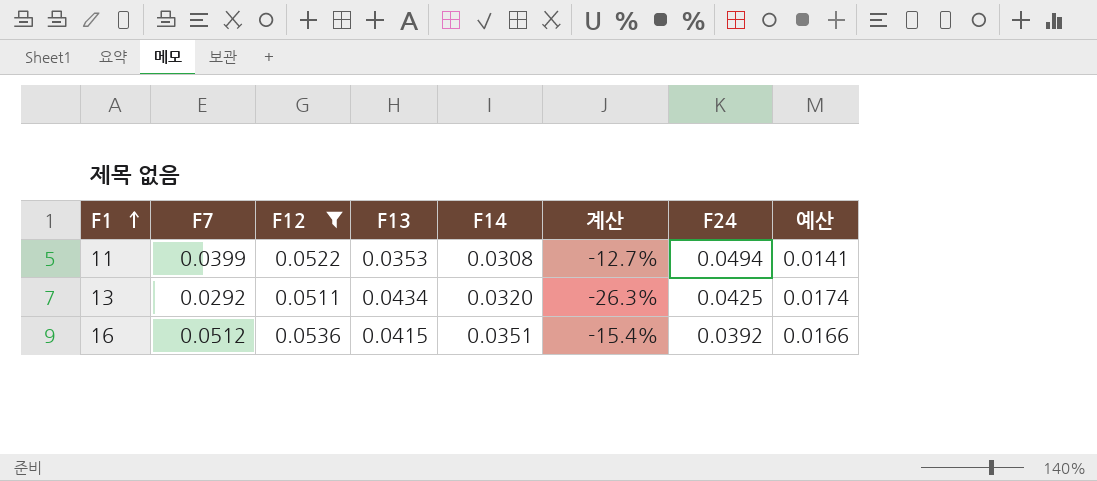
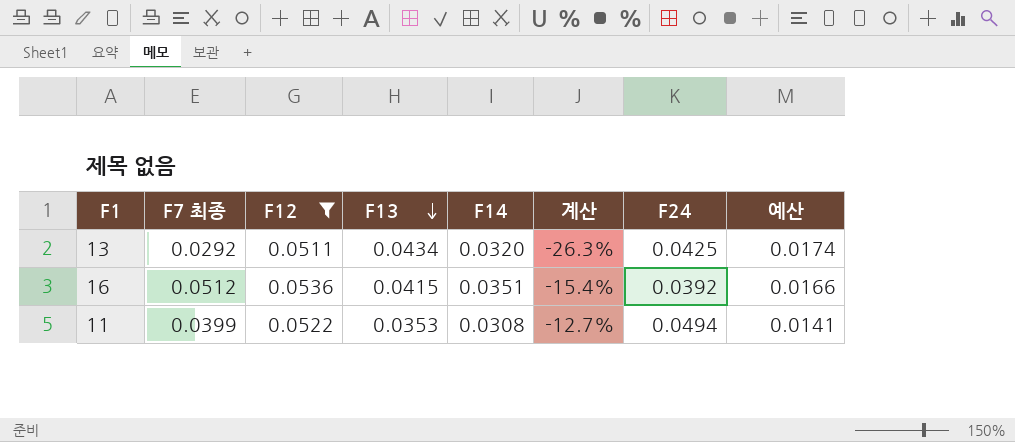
row order: F1 ascending -> F13 descending
column name: F7 -> F7 최종

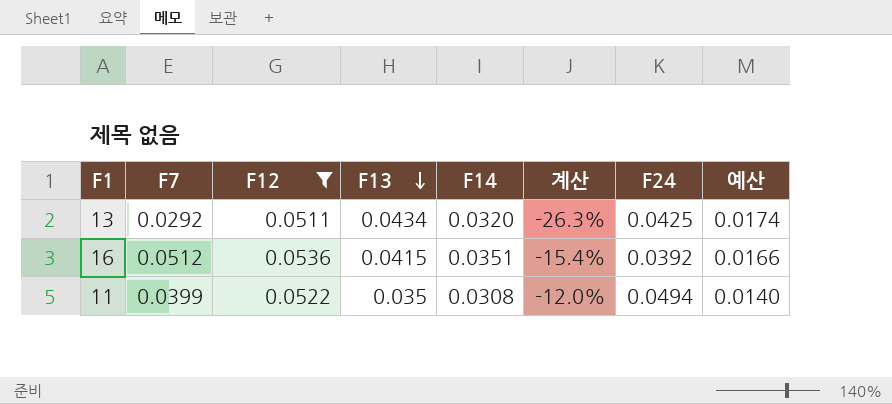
column name: F7 최종 -> F7
11 | F13: 0.0353 -> 0.035
11 | 계산: -12.7% -> -12.0%
11 | 예산: 0.0141 -> 0.0140

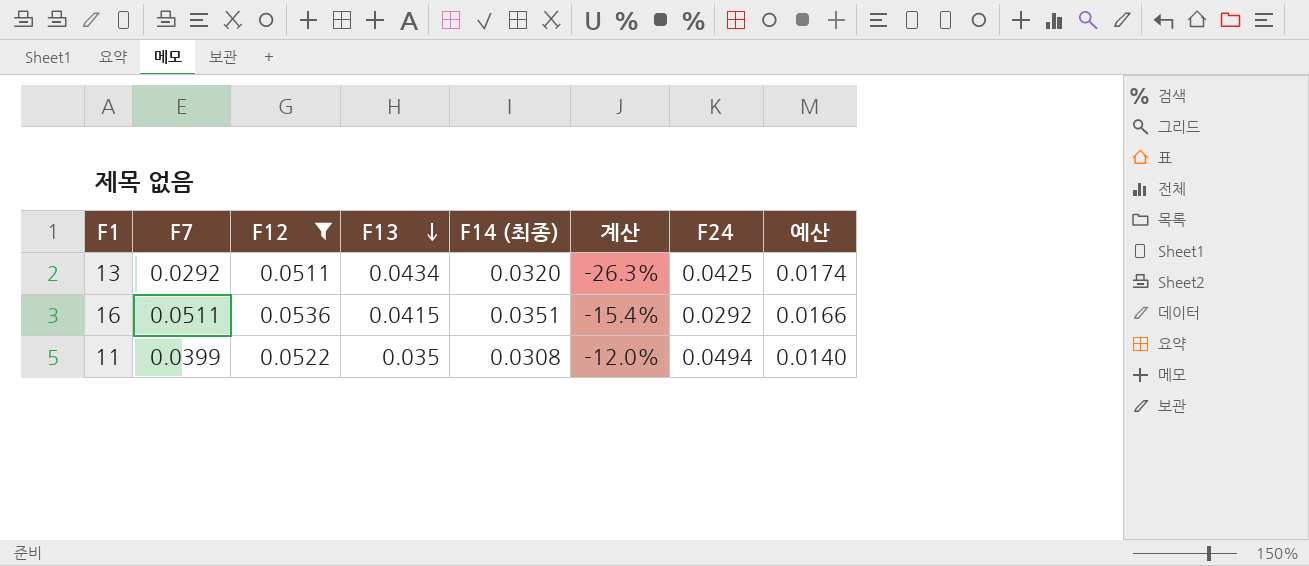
column name: F14 -> F14 (최종)
16 | F7: 0.0512 -> 0.0511
16 | F24: 0.0392 -> 0.0292

